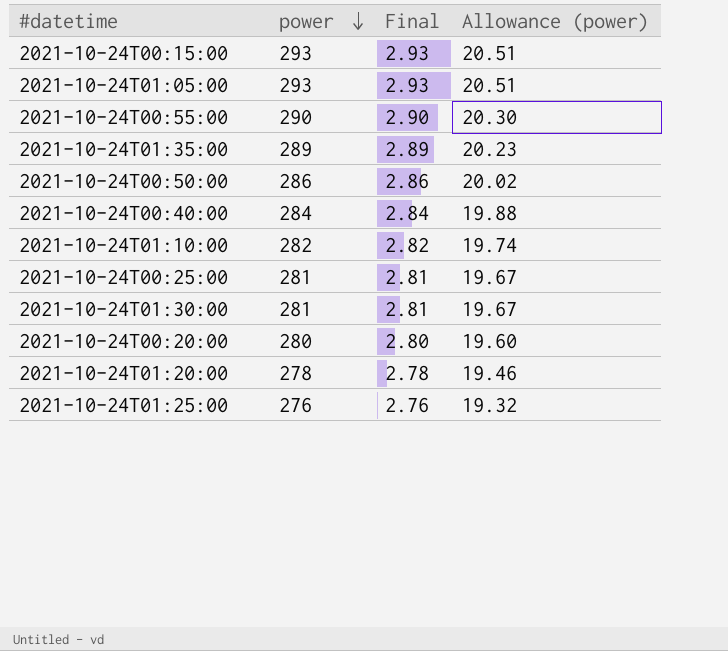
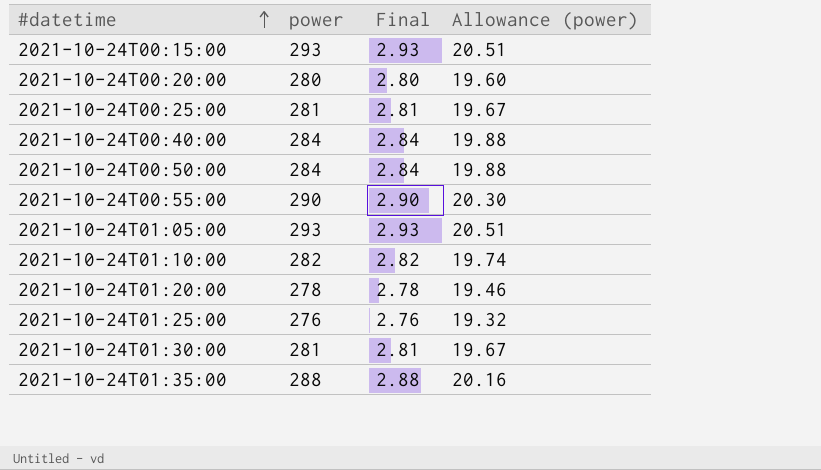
row order: power descending -> #datetime ascending
2021-10-24T00:50:00 | power: 286 -> 284
2021-10-24T00:50:00 | Final: 2.86 -> 2.84
2021-10-24T00:50:00 | Allowance (power): 20.02 -> 19.88
2021-10-24T01:35:00 | power: 289 -> 288
2021-10-24T01:35:00 | Final: 2.89 -> 2.88
2021-10-24T01:35:00 | Allowance (power): 20.23 -> 20.16

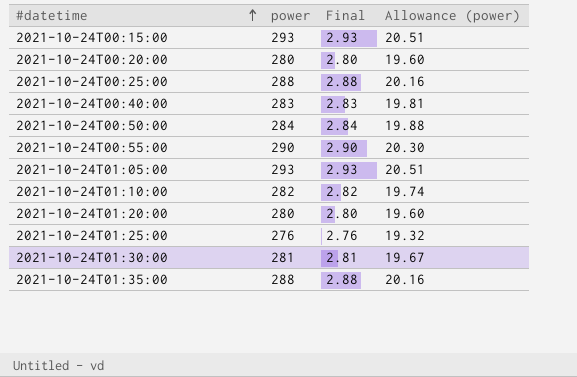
2021-10-24T00:25:00 | power: 281 -> 288
2021-10-24T00:25:00 | Final: 2.81 -> 2.88
2021-10-24T00:25:00 | Allowance (power): 19.67 -> 20.16
2021-10-24T00:40:00 | power: 284 -> 283
2021-10-24T00:40:00 | Final: 2.84 -> 2.83
2021-10-24T00:40:00 | Allowance (power): 19.88 -> 19.81
2021-10-24T01:20:00 | power: 278 -> 280
2021-10-24T01:20:00 | Final: 2.78 -> 2.80
2021-10-24T01:20:00 | Allowance (power): 19.46 -> 19.60

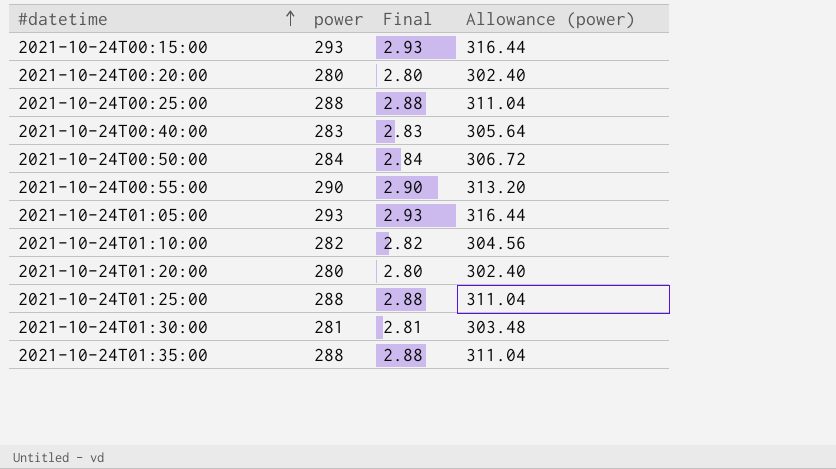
column Allowance (power) | formula: [power] * 0.07 -> [power] * 1.08
2021-10-24T01:25:00 | power: 276 -> 288
2021-10-24T01:25:00 | Final: 2.76 -> 2.88

